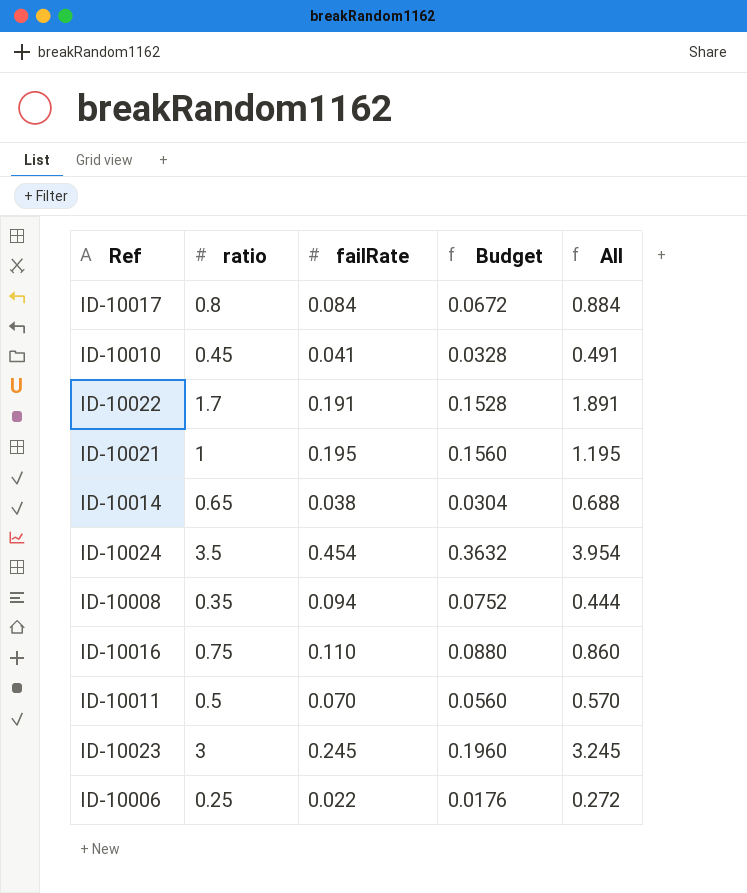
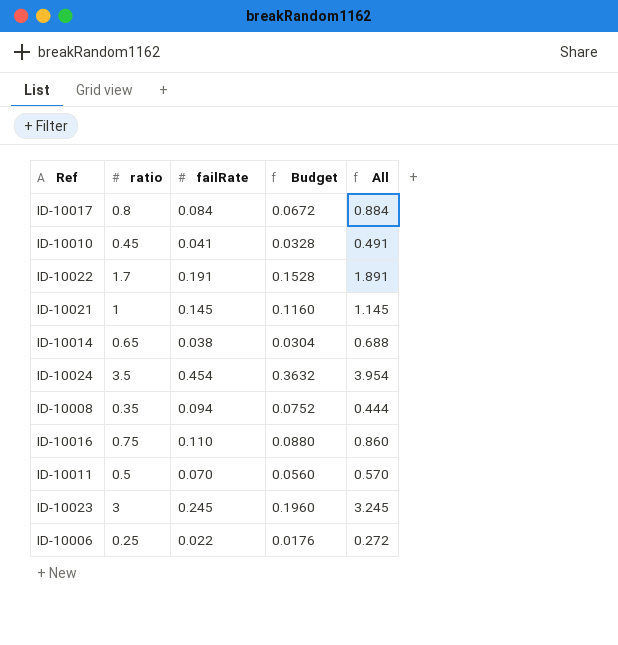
ID-10021 | failRate: 0.195 -> 0.145
ID-10021 | Budget: 0.1560 -> 0.1160
ID-10021 | All: 1.195 -> 1.145

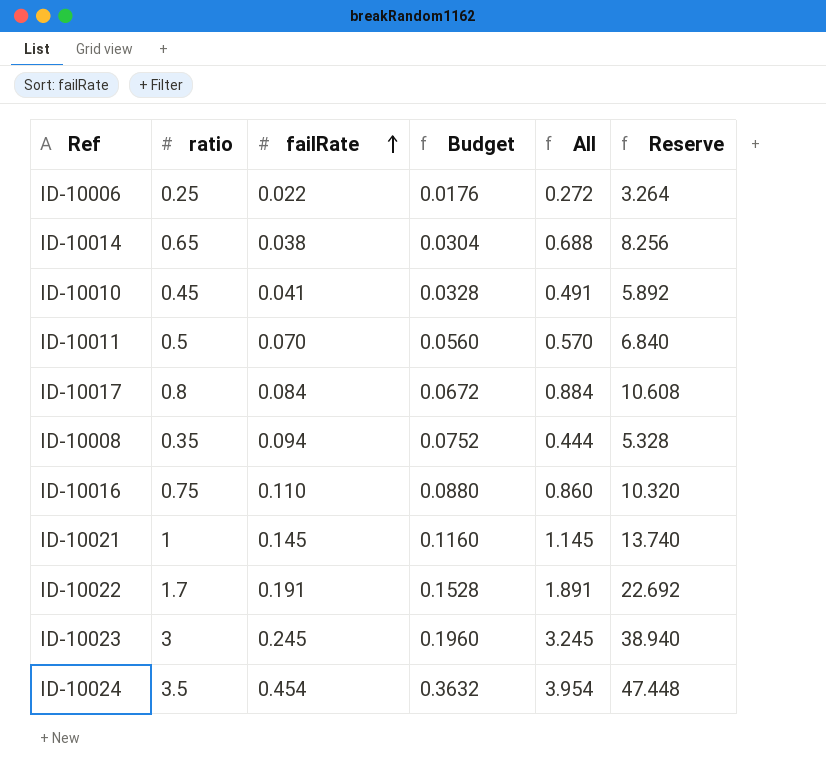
row order: none -> failRate ascending
column Reserve | formula: none -> [All] * 12

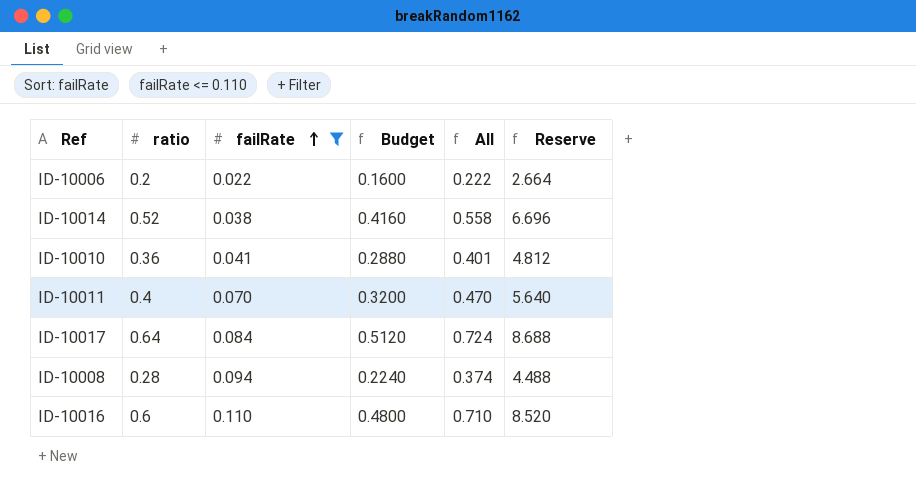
filter: none -> failRate <= 0.110
column Budget | formula: [failRate] * 0.8 -> [ratio] * 0.8
ID-10006 | ratio: 0.25 -> 0.2
ID-10006 | All: 0.272 -> 0.222
ID-10006 | Reserve: 3.264 -> 2.664
ID-10014 | ratio: 0.65 -> 0.52
ID-10014 | All: 0.688 -> 0.558
ID-10014 | Reserve: 8.256 -> 6.696
ID-10010 | ratio: 0.45 -> 0.36
ID-10010 | All: 0.491 -> 0.401
ID-10010 | Reserve: 5.892 -> 4.812
ID-10011 | ratio: 0.5 -> 0.4
ID-10011 | All: 0.570 -> 0.470
ID-10011 | Reserve: 6.840 -> 5.640
ID-10017 | ratio: 0.8 -> 0.64
ID-10017 | All: 0.884 -> 0.724
ID-10017 | Reserve: 10.608 -> 8.688
ID-10008 | ratio: 0.35 -> 0.28
ID-10008 | All: 0.444 -> 0.374
ID-10008 | Reserve: 5.328 -> 4.488
ID-10016 | ratio: 0.75 -> 0.6
ID-10016 | All: 0.860 -> 0.710
ID-10016 | Reserve: 10.320 -> 8.520

